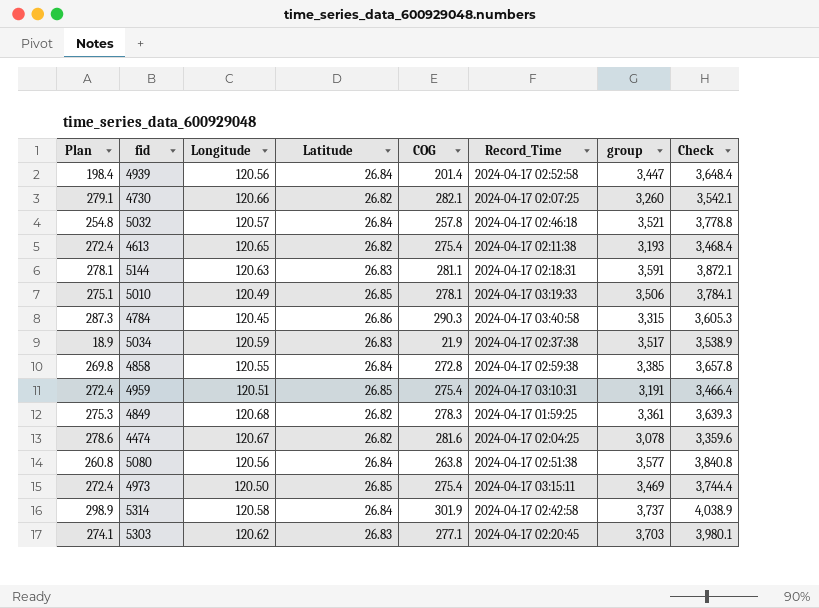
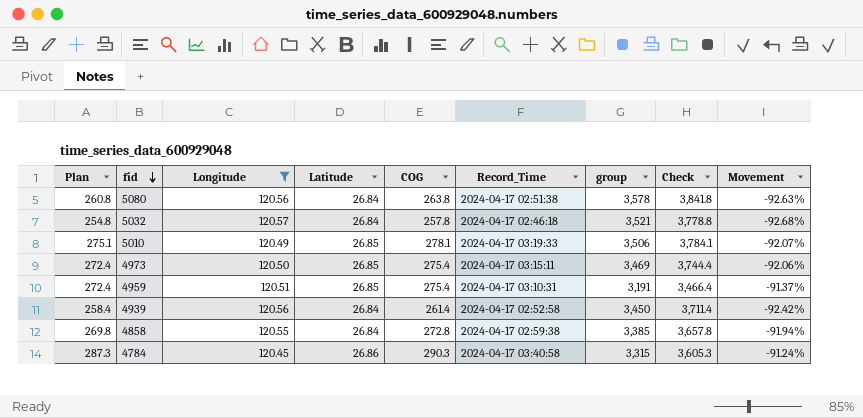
filter: none -> Longitude <= 120.57
row order: none -> fid descending
column Movement | formula: none -> ([COG] - [group]) / [group]
5080 | group: 3,577 -> 3,578
5080 | Check: 3,840.8 -> 3,841.8
4939 | Plan: 198.4 -> 258.4
4939 | COG: 201.4 -> 261.4
4939 | group: 3,447 -> 3,450
4939 | Check: 3,648.4 -> 3,711.4

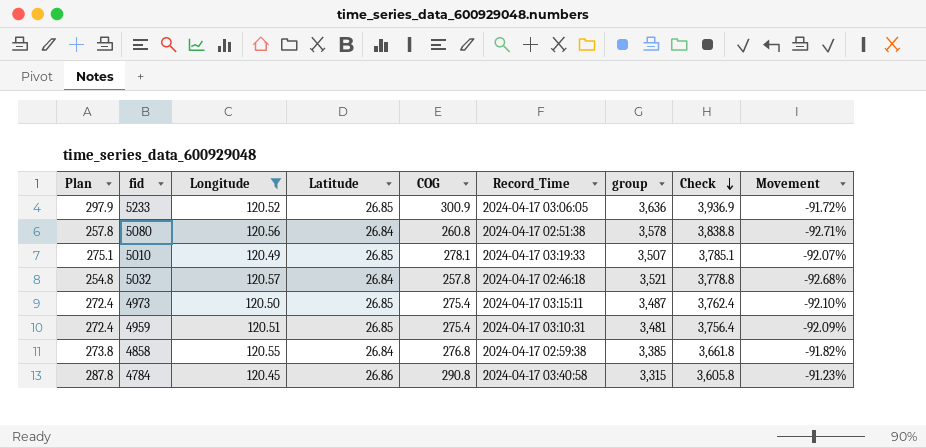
row order: fid descending -> Check descending
row 4939: 258.4 | 120.56 | 26.84 | 261.4 | 2024-04-17 02:52:58 | 3,450 | 3,711.4 | -92.42% -> none
row 5233: none -> 297.9 | 120.52 | 26.85 | 300.9 | 2024-04-17 03:06:05 | 3,636 | 3,936.9 | -91.72%
5080 | Plan: 260.8 -> 257.8
5080 | COG: 263.8 -> 260.8
5080 | Check: 3,841.8 -> 3,838.8
5080 | Movement: -92.63% -> -92.71%
5010 | group: 3,506 -> 3,507
5010 | Check: 3,784.1 -> 3,785.1
4973 | group: 3,469 -> 3,487
4973 | Check: 3,744.4 -> 3,762.4
4973 | Movement: -92.06% -> -92.10%
4959 | group: 3,191 -> 3,481
4959 | Check: 3,466.4 -> 3,756.4
4959 | Movement: -91.37% -> -92.09%
4858 | Plan: 269.8 -> 273.8
4858 | COG: 272.8 -> 276.8
4858 | Check: 3,657.8 -> 3,661.8
4858 | Movement: -91.94% -> -91.82%
4784 | Plan: 287.3 -> 287.8
4784 | COG: 290.3 -> 290.8
4784 | Check: 3,605.3 -> 3,605.8
4784 | Movement: -91.24% -> -91.23%

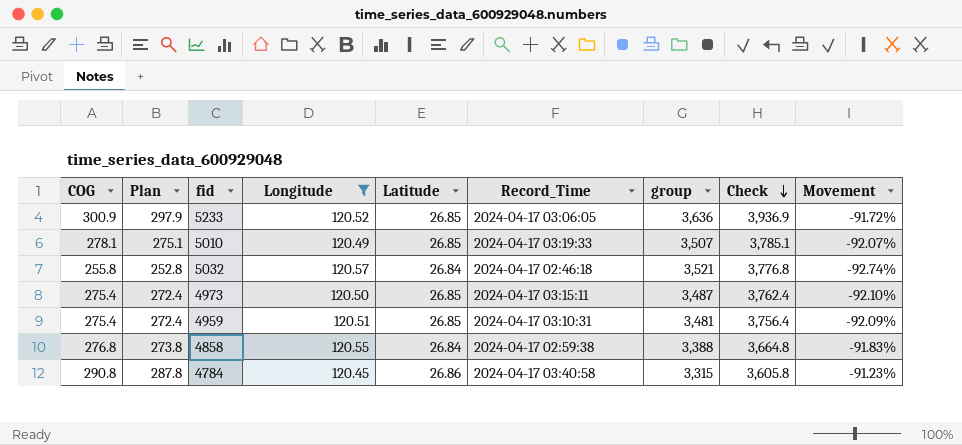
column COG | position: 5 -> 1
row 5080: 257.8 | 120.56 | 26.84 | 260.8 | 2024-04-17 02:51:38 | 3,578 | 3,838.8 | -92.71% -> none
5032 | COG: 257.8 -> 255.8
5032 | Plan: 254.8 -> 252.8
5032 | Check: 3,778.8 -> 3,776.8
5032 | Movement: -92.68% -> -92.74%
4858 | group: 3,385 -> 3,388
4858 | Check: 3,661.8 -> 3,664.8
4858 | Movement: -91.82% -> -91.83%

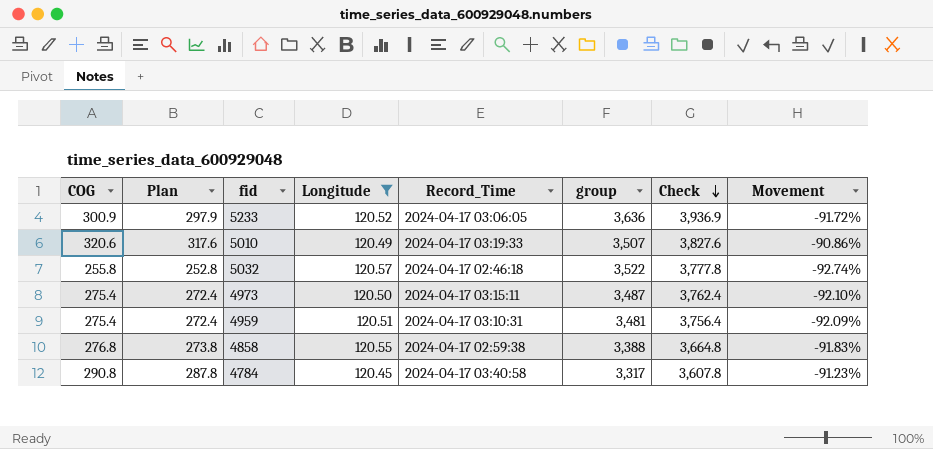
column Latitude | position: 5 -> none
5010 | COG: 278.1 -> 320.6
5010 | Plan: 275.1 -> 317.6
5010 | Check: 3,785.1 -> 3,827.6
5010 | Movement: -92.07% -> -90.86%
5032 | group: 3,521 -> 3,522
5032 | Check: 3,776.8 -> 3,777.8
4784 | group: 3,315 -> 3,317
4784 | Check: 3,605.8 -> 3,607.8

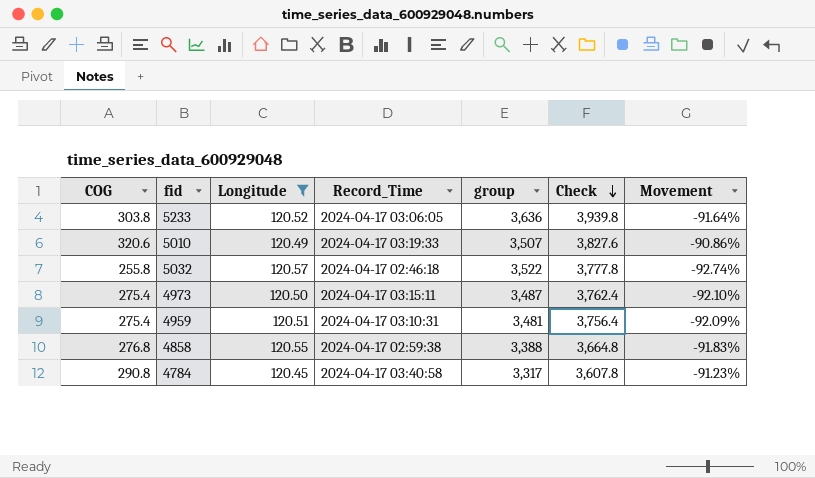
column Plan | formula: [COG] - 3 -> none
5233 | COG: 300.9 -> 303.8
5233 | Check: 3,936.9 -> 3,939.8
5233 | Movement: -91.72% -> -91.64%

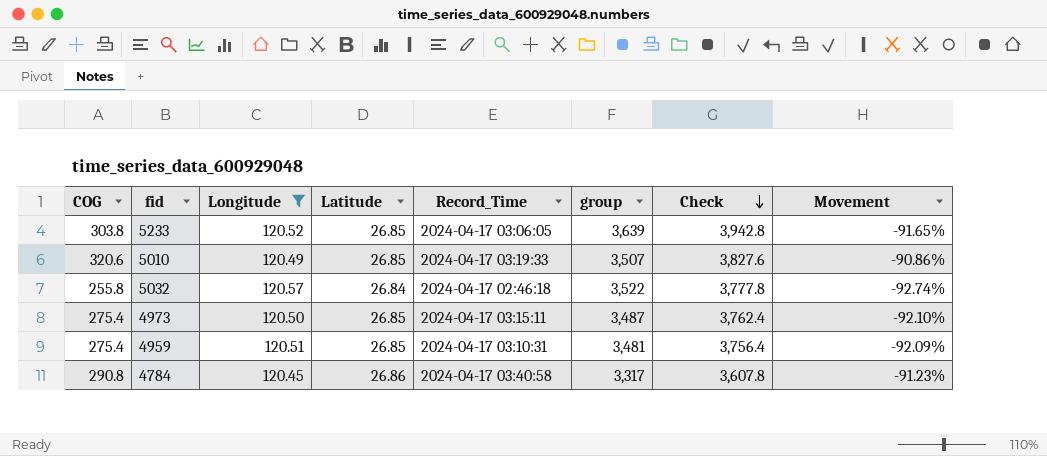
column Latitude | position: none -> 4
row 4858: 276.8 | 120.55 | 2024-04-17 02:59:38 | 3,388 | 3,664.8 | -91.83% -> none
5233 | group: 3,636 -> 3,639
5233 | Check: 3,939.8 -> 3,942.8
5233 | Movement: -91.64% -> -91.65%

